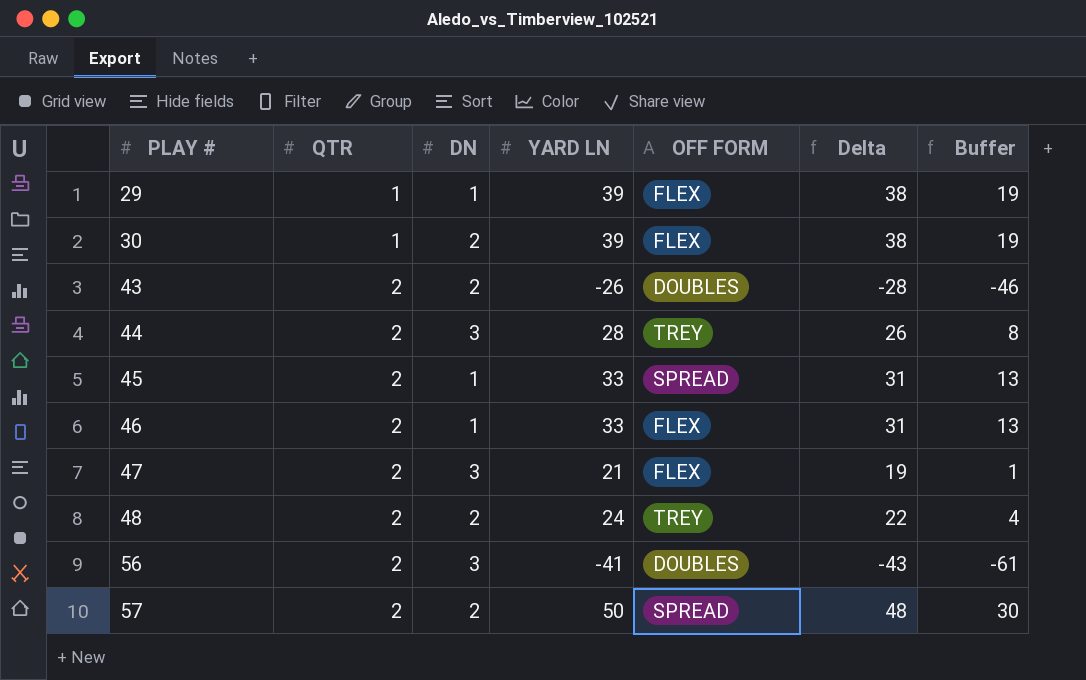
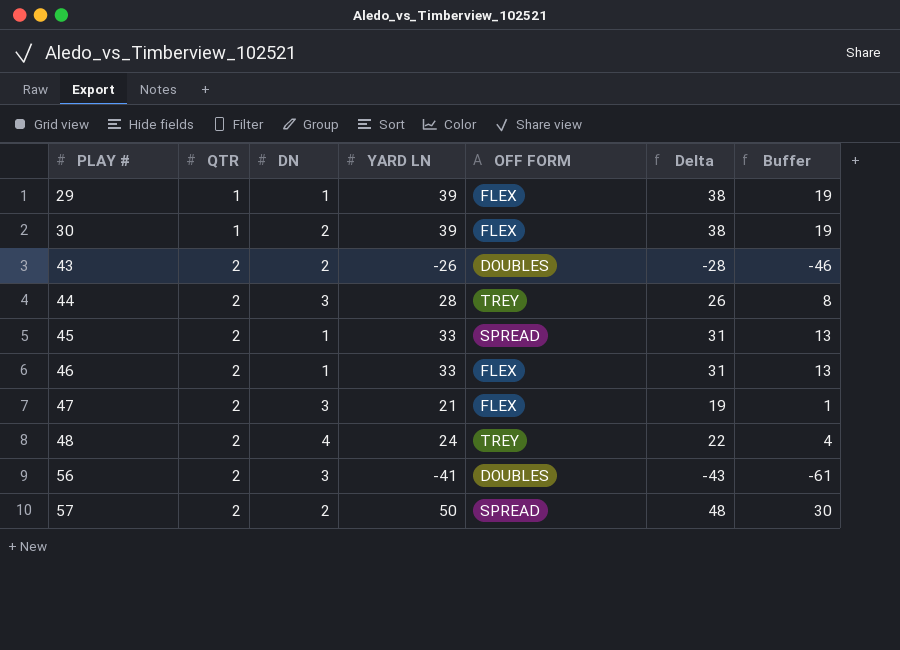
48 | DN: 2 -> 4

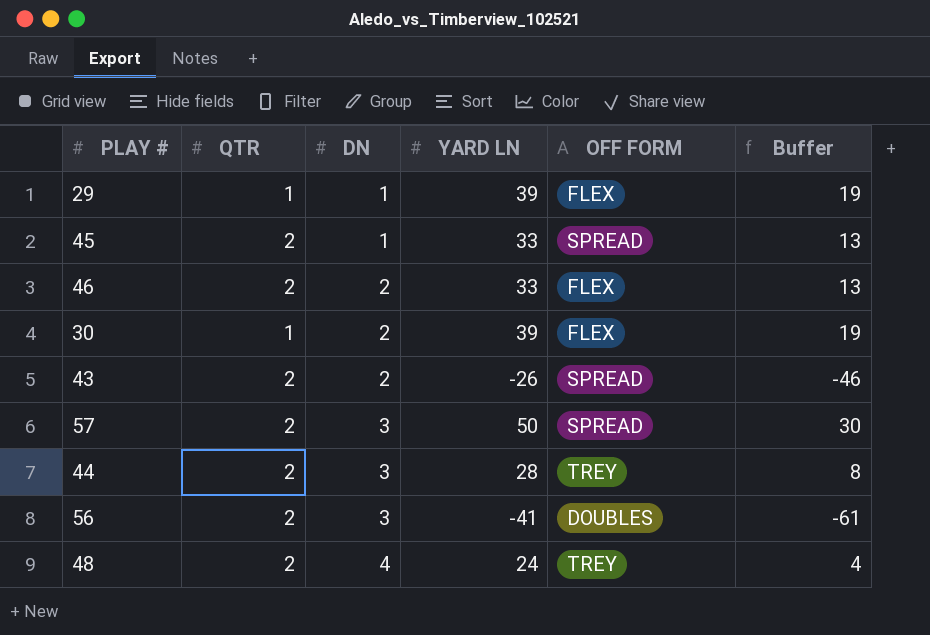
row order: PLAY # ascending -> DN ascending
column Delta | formula: [YARD LN] - [QTR] -> none
row 47: 2 | 3 | 21 | FLEX | 19 | 1 -> none
46 | DN: 1 -> 2
43 | OFF FORM: DOUBLES -> SPREAD
57 | DN: 2 -> 3

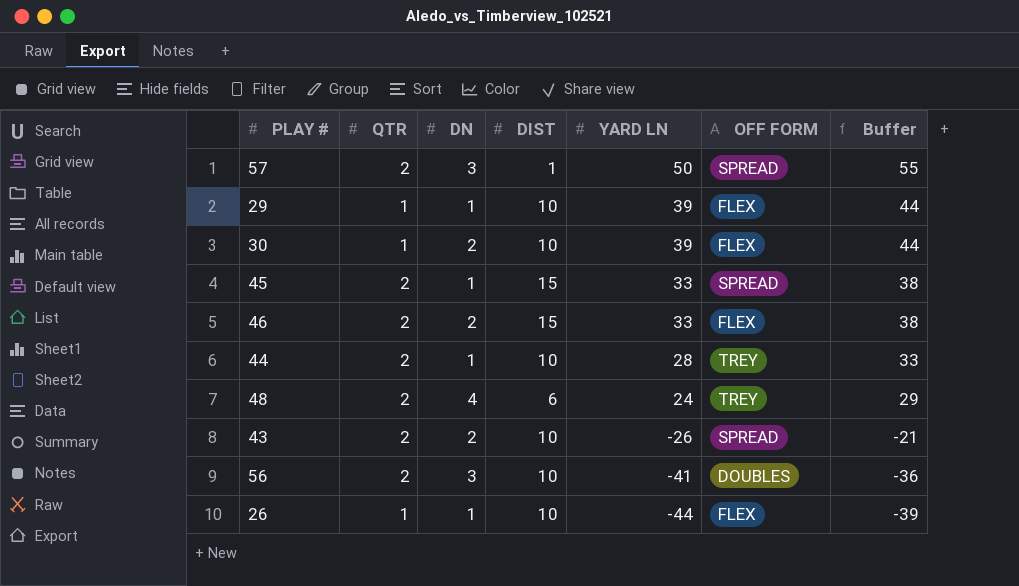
row order: DN ascending -> YARD LN descending
column DIST | position: none -> 4
column Buffer | formula: [YARD LN] - 20 -> [YARD LN] + 5
44 | DN: 3 -> 1
row 26: none -> 1 | 1 | 10 | -44 | FLEX | -39

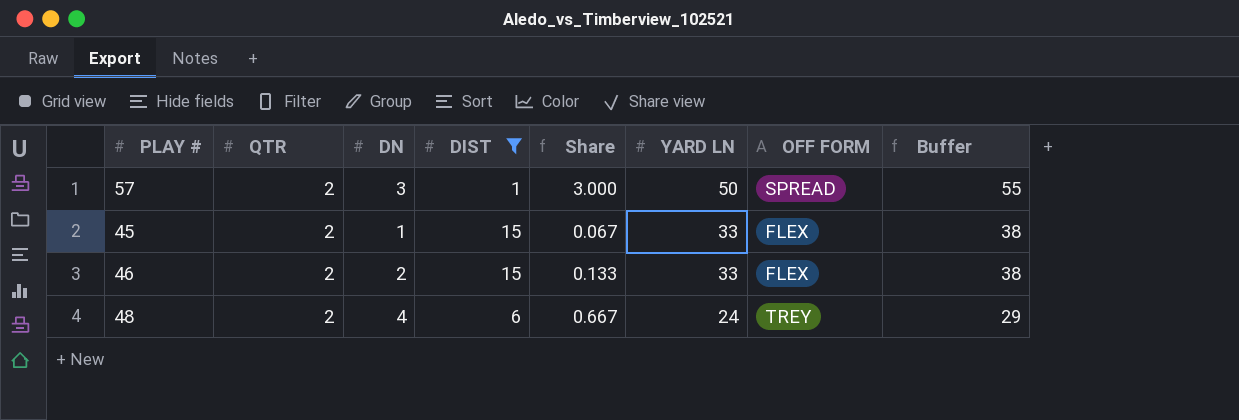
filter: none -> DIST != 10
column Share | formula: none -> [DN] / [DIST]
45 | OFF FORM: SPREAD -> FLEX

